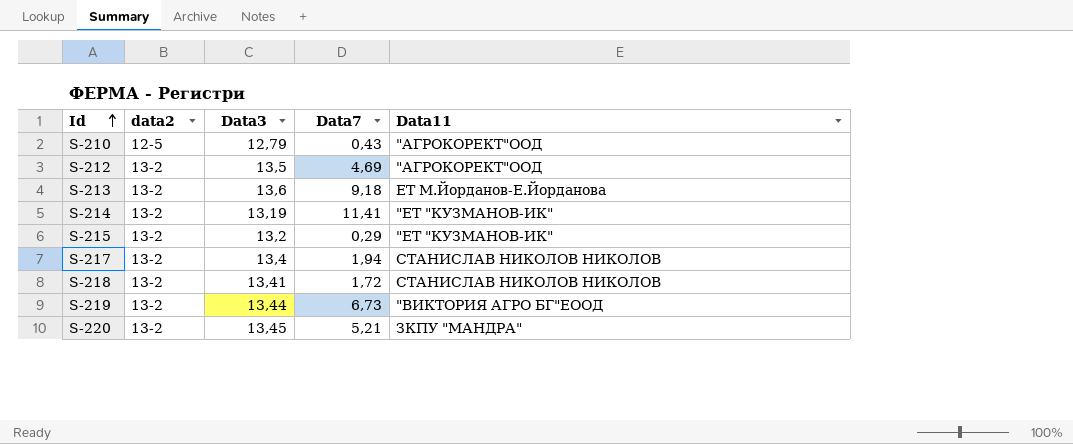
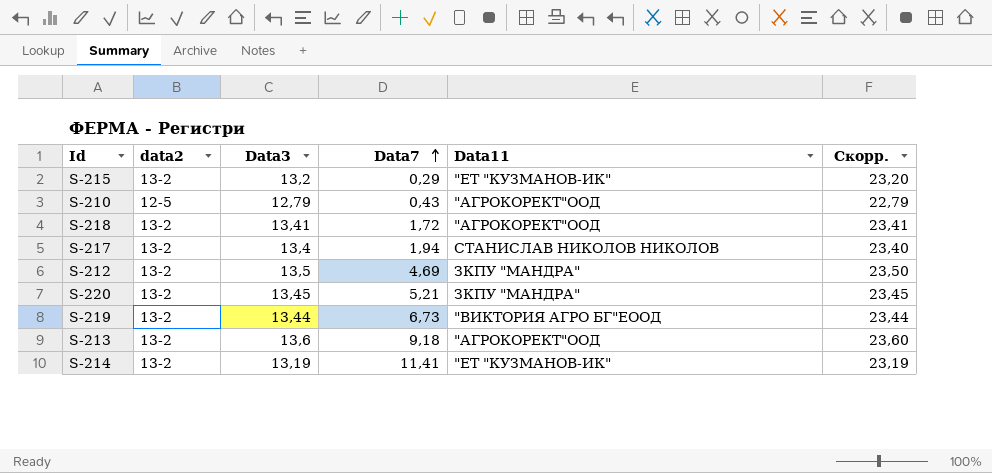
row order: Id ascending -> Data7 ascending
column Скорр. | formula: none -> [Data3] + 10
S-218 | Data11: СТАНИСЛАВ НИКОЛОВ НИКОЛОВ -> "АГРОКОРЕКТ"ООД
S-212 | Data11: "АГРОКОРЕКТ"ООД -> ЗКПУ "МАНДРА"
S-213 | Data11: ЕТ М.Йорданов-Е.Йорданова -> "АГРОКОРЕКТ"ООД

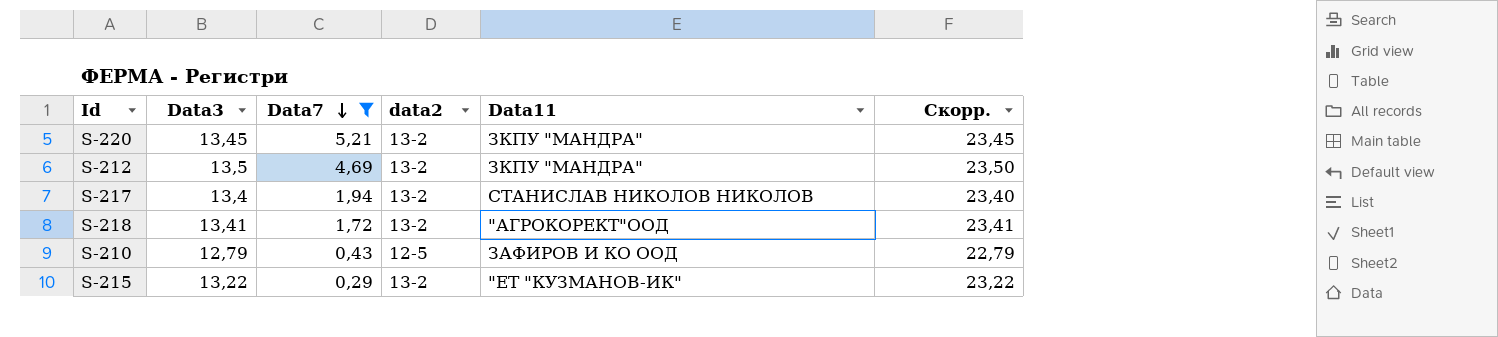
filter: none -> Data7 <= 5,21
row order: Data7 ascending -> Data7 descending
column data2 | position: 2 -> 4
S-210 | Data11: "АГРОКОРЕКТ"ООД -> ЗАФИРОВ И КО ООД
S-215 | Data3: 13,2 -> 13,22
S-215 | Скорр.: 23,20 -> 23,22

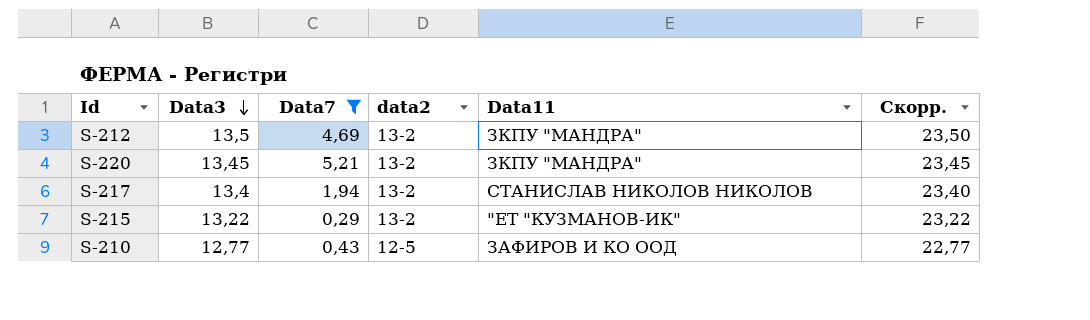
row order: Data7 descending -> Data3 descending
row S-218: 13,41 | 1,72 | 13-2 | "АГРОКОРЕКТ"ООД | 23,41 -> none
S-210 | Data3: 12,79 -> 12,77
S-210 | Скорр.: 22,79 -> 22,77

